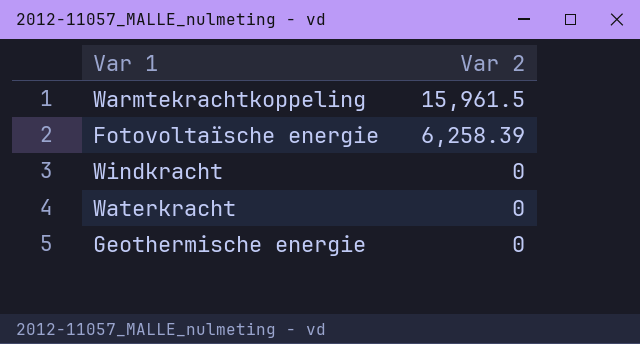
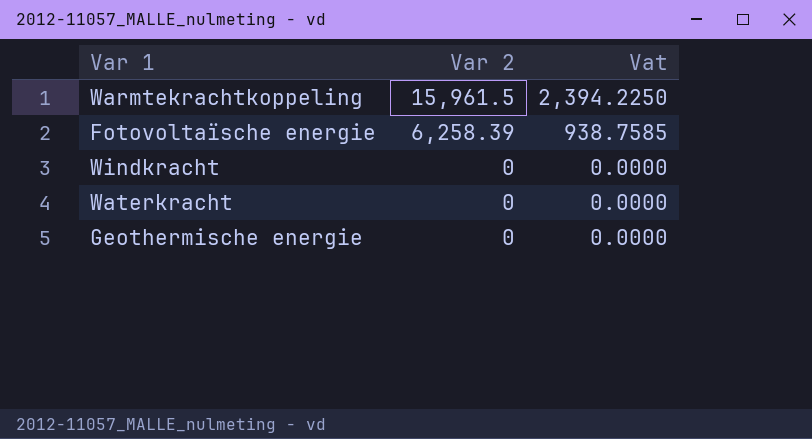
column Vat | formula: none -> [Var 2] * 0.15

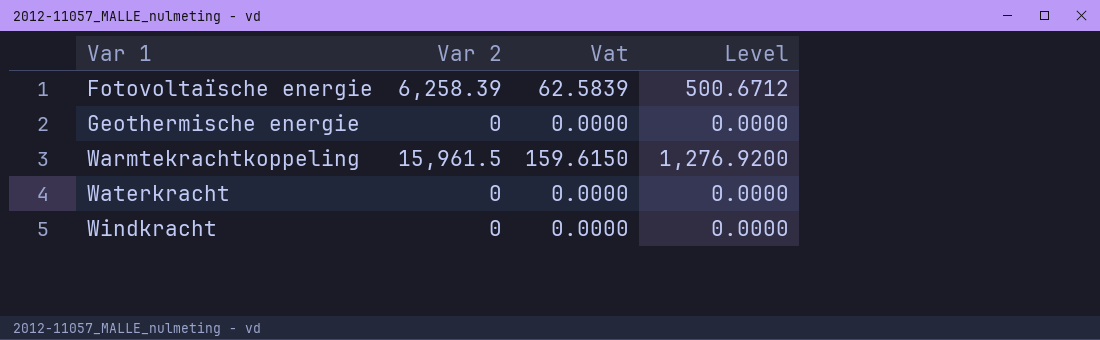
row order: Var 2 descending -> Var 1 ascending
column Vat | formula: [Var 2] * 0.15 -> [Var 2] * 0.01
column Level | formula: none -> [Var 2] * 0.08

